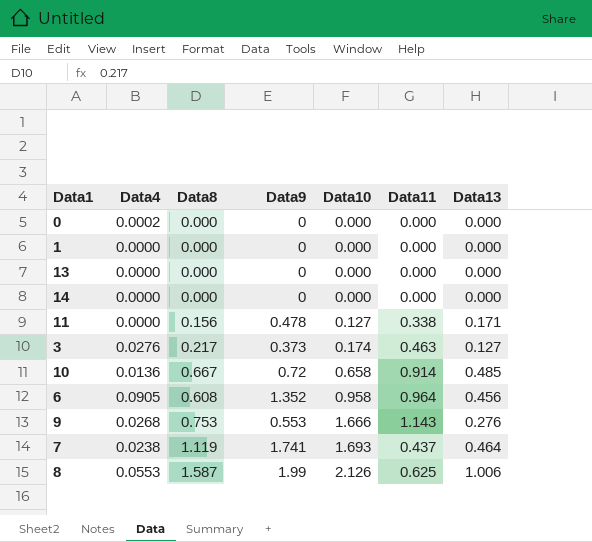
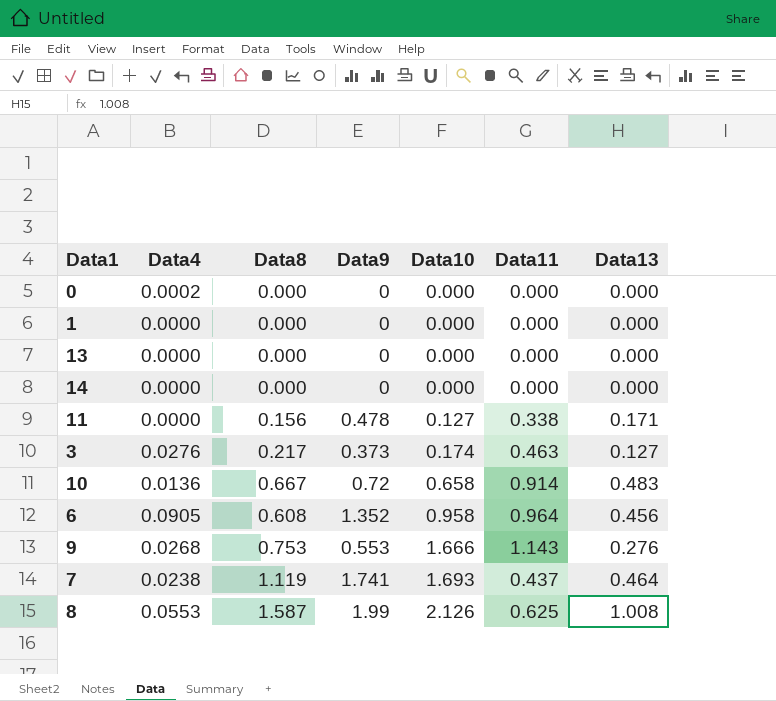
10 | Data13: 0.485 -> 0.483
8 | Data13: 1.006 -> 1.008

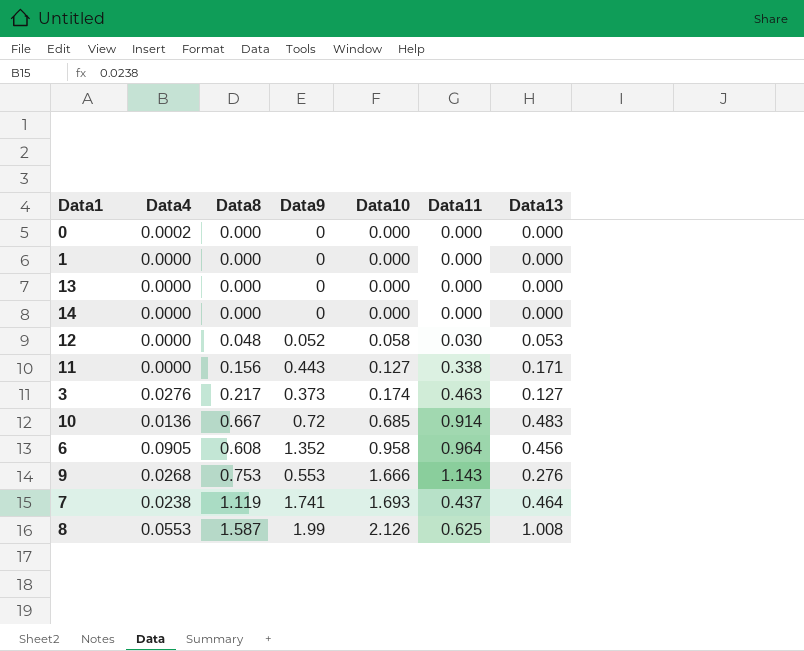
row 12: none -> 0.0000 | 0.048 | 0.052 | 0.058 | 0.030 | 0.053
11 | Data9: 0.478 -> 0.443
10 | Data10: 0.658 -> 0.685

